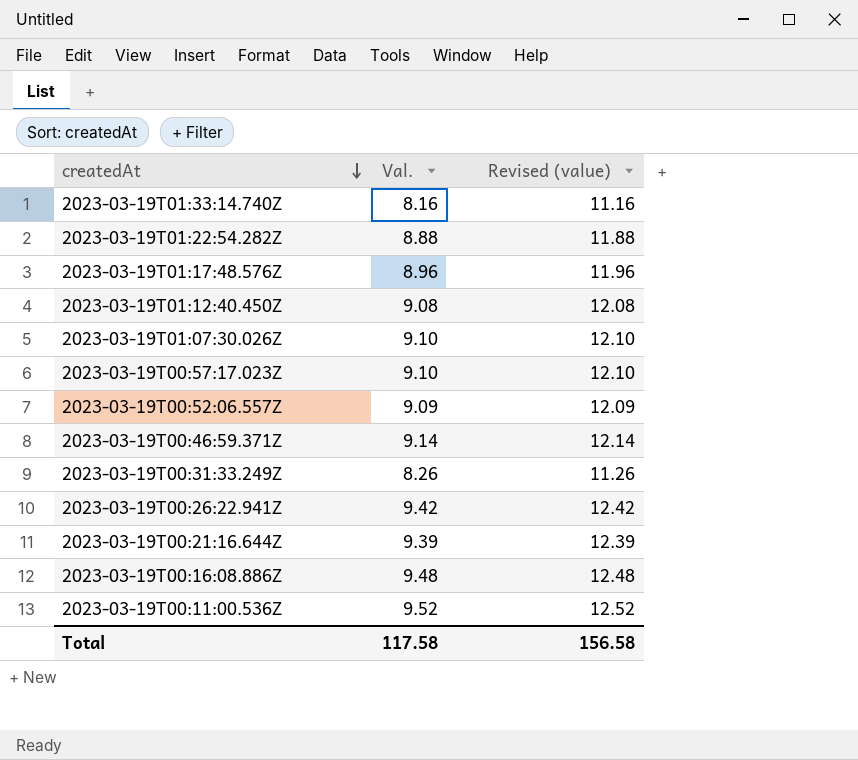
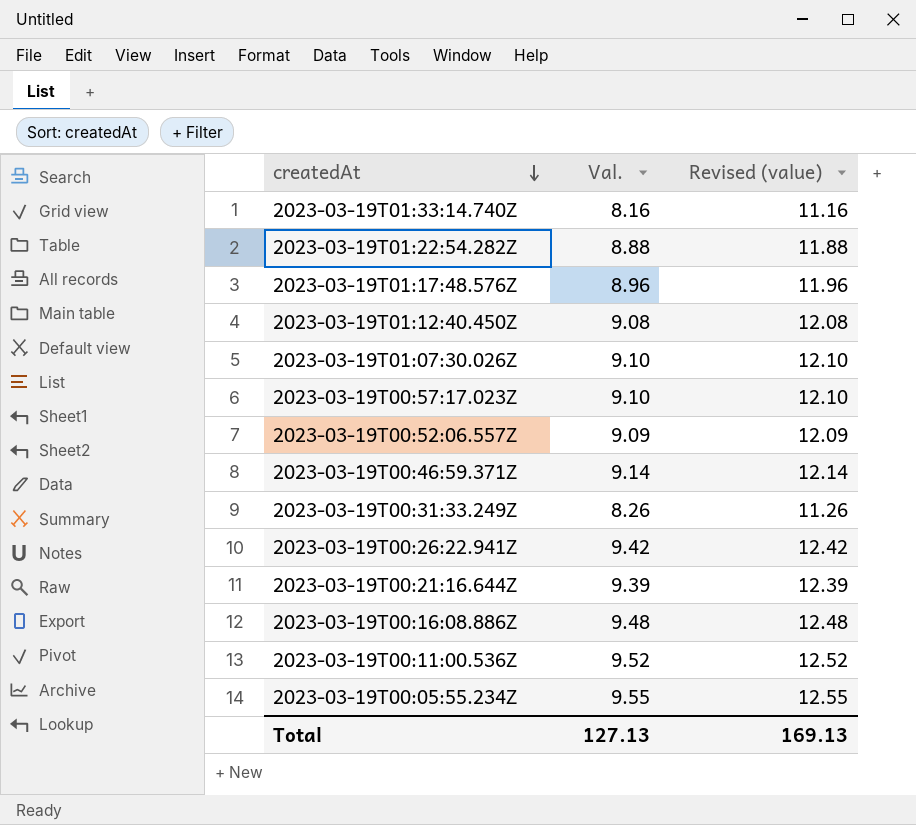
row 2023-03-19T00:05:55.234Z: none -> 9.55 | 12.55
Total | Val.: 117.58 -> 127.13
Total | Revised (value): 156.58 -> 169.13

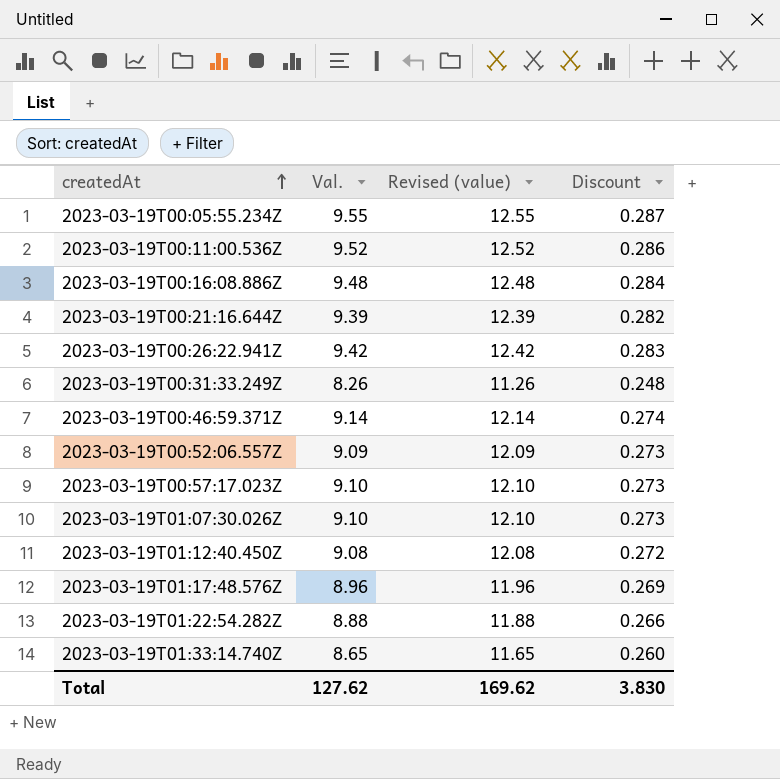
row order: createdAt descending -> createdAt ascending
column Discount | formula: none -> [Val.] * 0.03
2023-03-19T01:33:14.740Z | Val.: 8.16 -> 8.65
2023-03-19T01:33:14.740Z | Revised (value): 11.16 -> 11.65
Total | Val.: 127.13 -> 127.62
Total | Revised (value): 169.13 -> 169.62

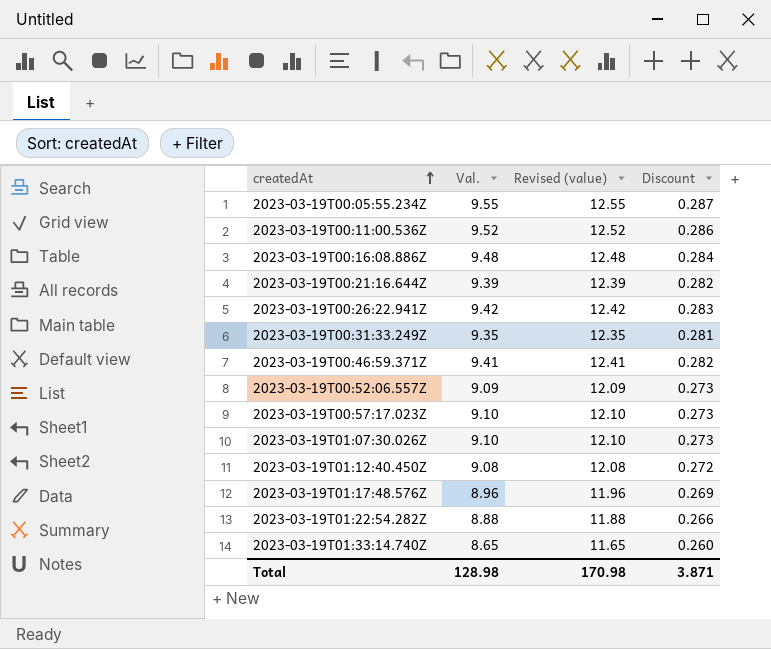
2023-03-19T00:31:33.249Z | Val.: 8.26 -> 9.35
2023-03-19T00:31:33.249Z | Revised (value): 11.26 -> 12.35
2023-03-19T00:31:33.249Z | Discount: 0.248 -> 0.281
2023-03-19T00:46:59.371Z | Val.: 9.14 -> 9.41
2023-03-19T00:46:59.371Z | Revised (value): 12.14 -> 12.41
2023-03-19T00:46:59.371Z | Discount: 0.274 -> 0.282
Total | Val.: 127.62 -> 128.98
Total | Revised (value): 169.62 -> 170.98
Total | Discount: 3.830 -> 3.871

